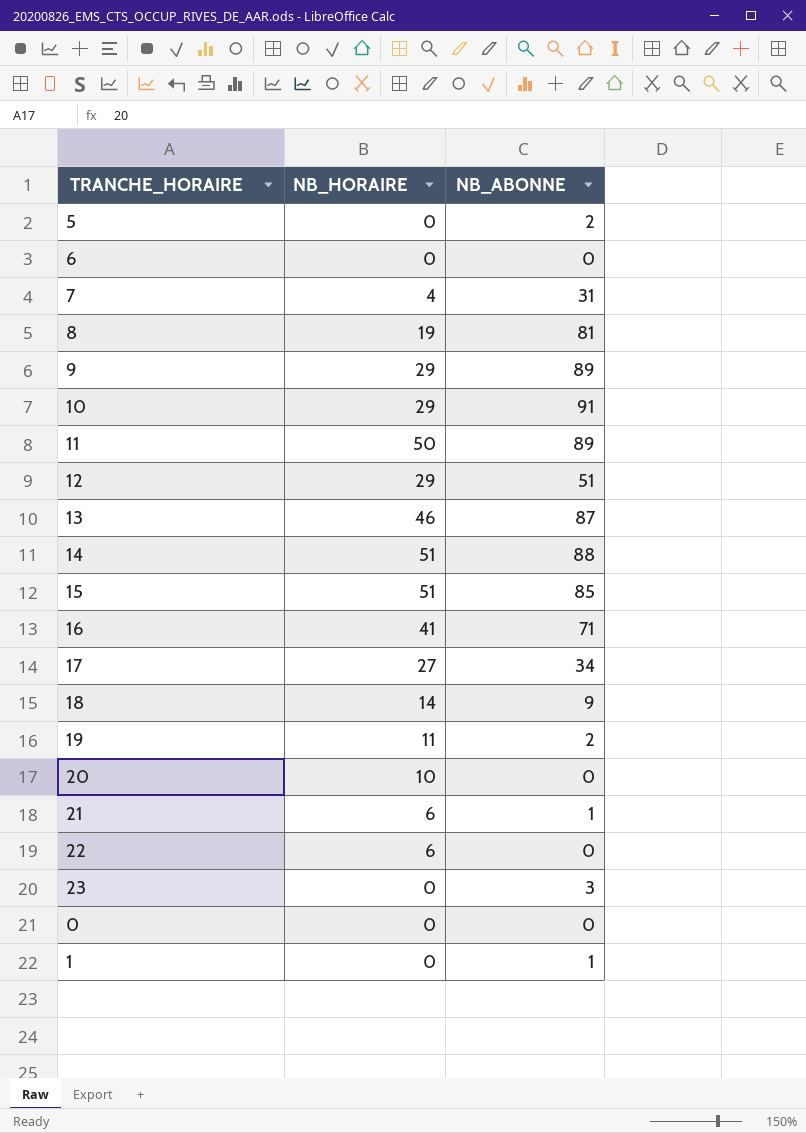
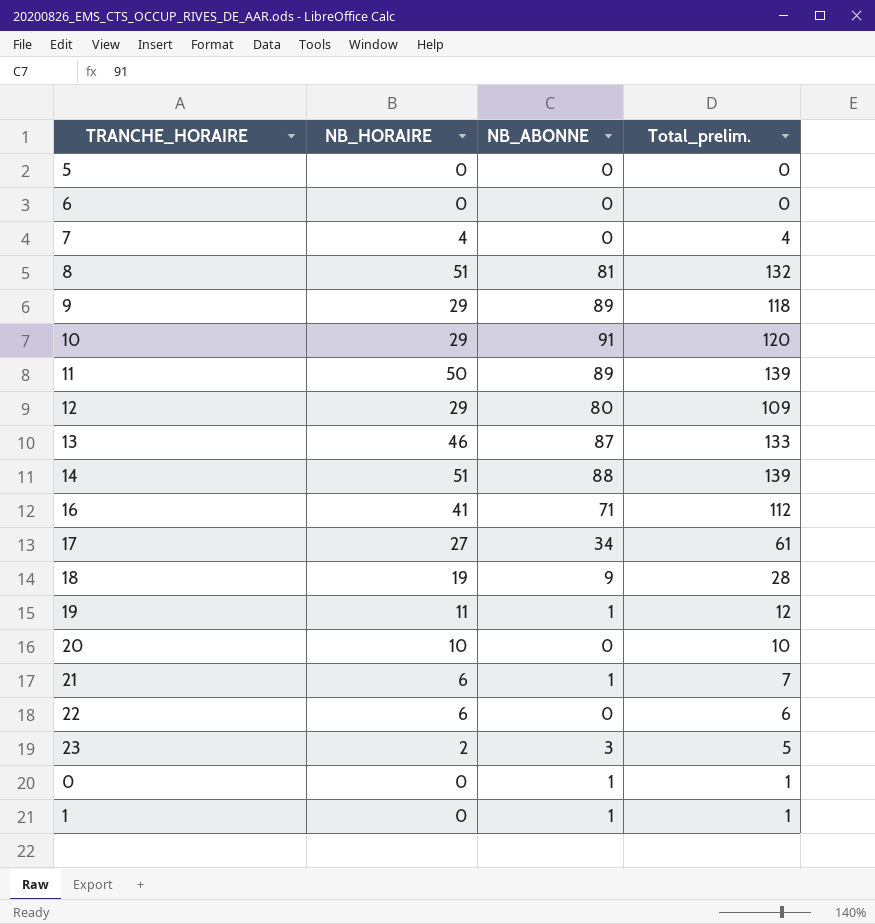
column Total_prelim. | formula: none -> [NB_HORAIRE] + [NB_ABONNE]
row 15: 51 | 85 -> none
5 | NB_ABONNE: 2 -> 0
7 | NB_ABONNE: 31 -> 0
8 | NB_HORAIRE: 19 -> 51
12 | NB_ABONNE: 51 -> 80
18 | NB_HORAIRE: 14 -> 19
19 | NB_ABONNE: 2 -> 1
23 | NB_HORAIRE: 0 -> 2
0 | NB_ABONNE: 0 -> 1

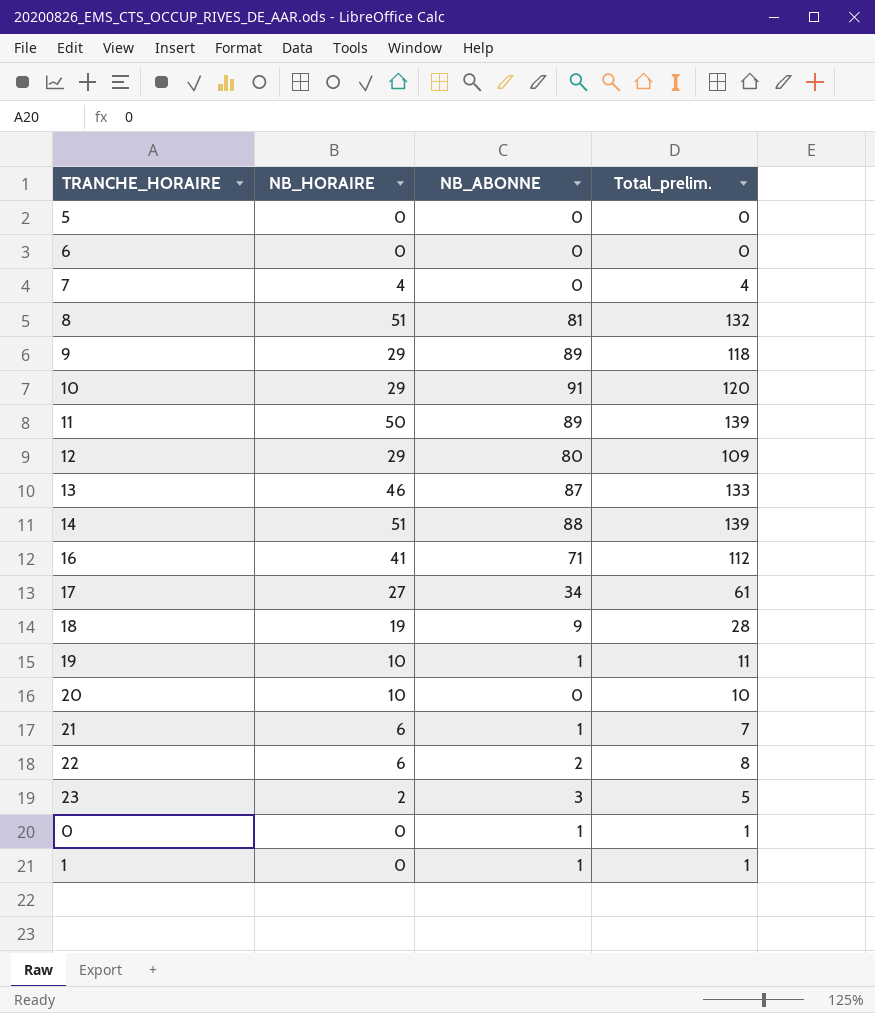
19 | NB_HORAIRE: 11 -> 10
19 | Total_prelim.: 12 -> 11
22 | NB_ABONNE: 0 -> 2
22 | Total_prelim.: 6 -> 8

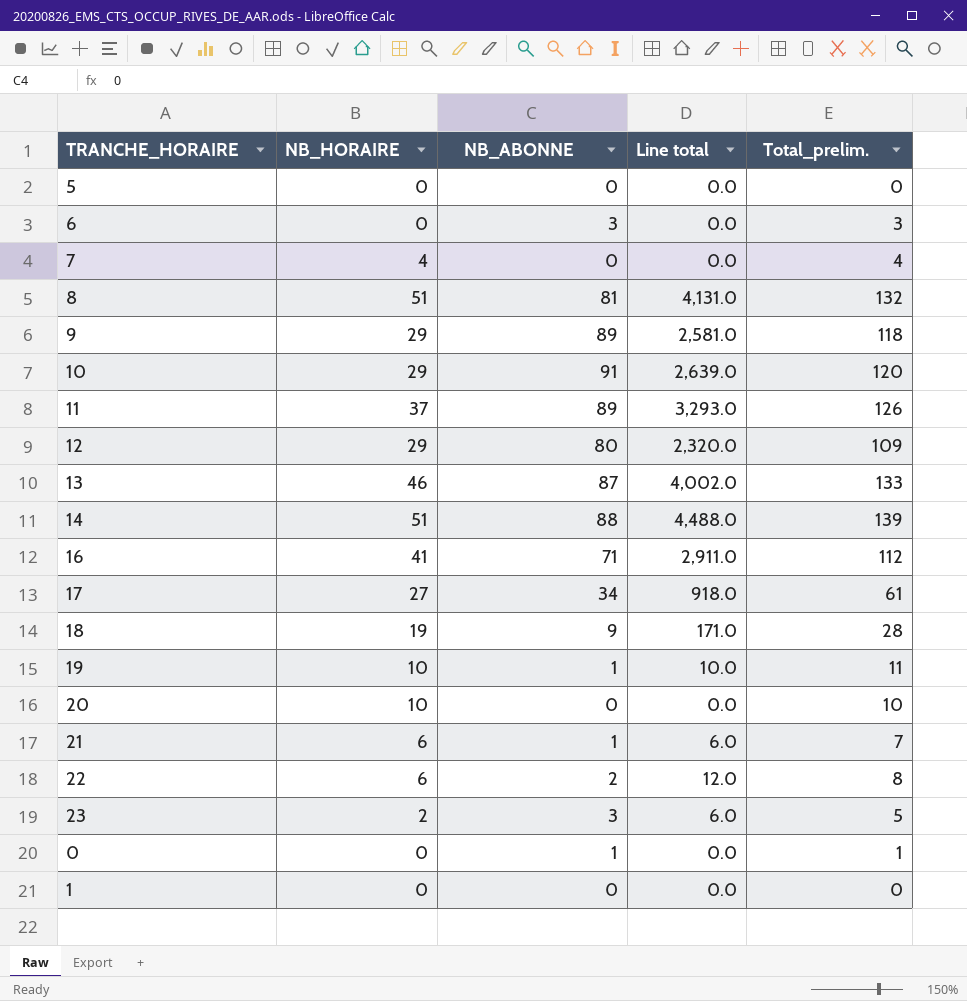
column Line total | formula: none -> [NB_HORAIRE] * [NB_ABONNE]
6 | NB_ABONNE: 0 -> 3
6 | Total_prelim.: 0 -> 3
11 | NB_HORAIRE: 50 -> 37
11 | Total_prelim.: 139 -> 126
1 | NB_ABONNE: 1 -> 0
1 | Total_prelim.: 1 -> 0

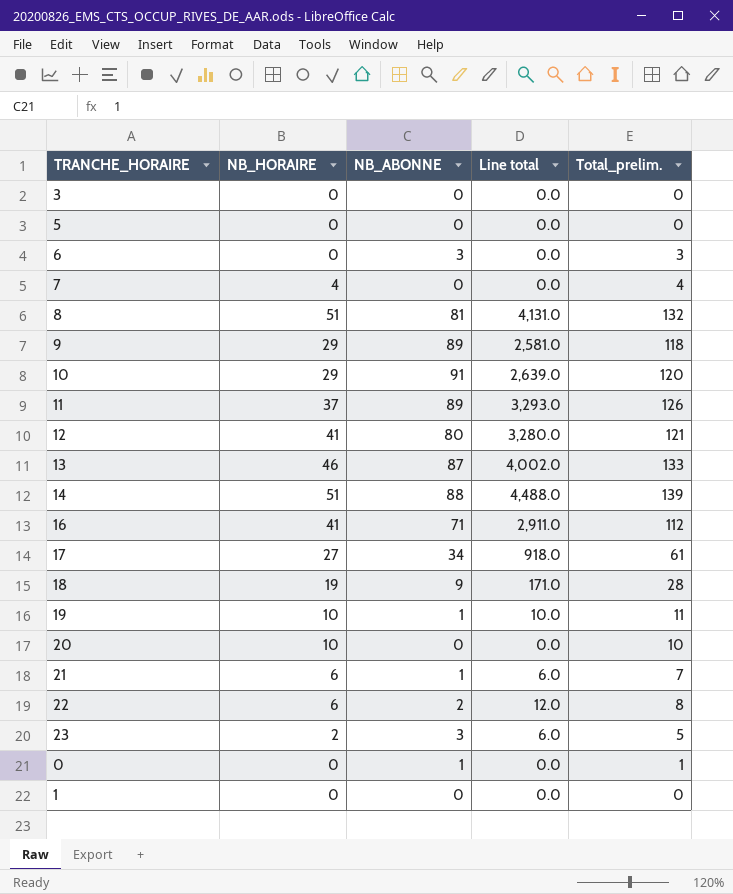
row 3: none -> 0 | 0 | 0.0 | 0
12 | NB_HORAIRE: 29 -> 41
12 | Line total: 2,320.0 -> 3,280.0
12 | Total_prelim.: 109 -> 121

